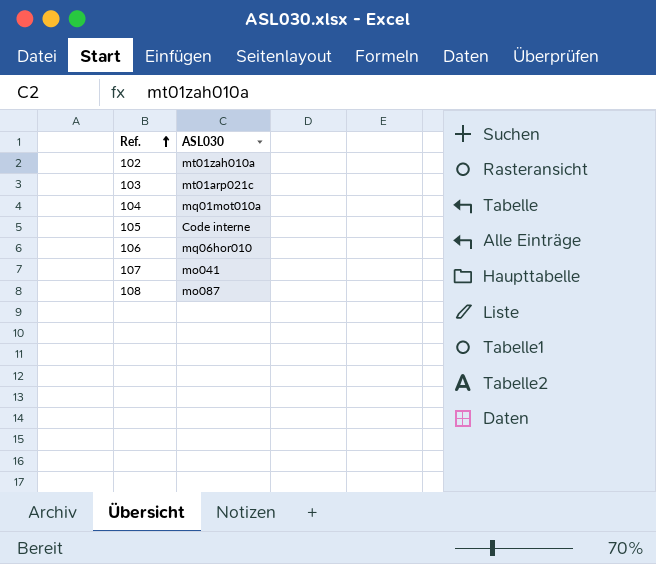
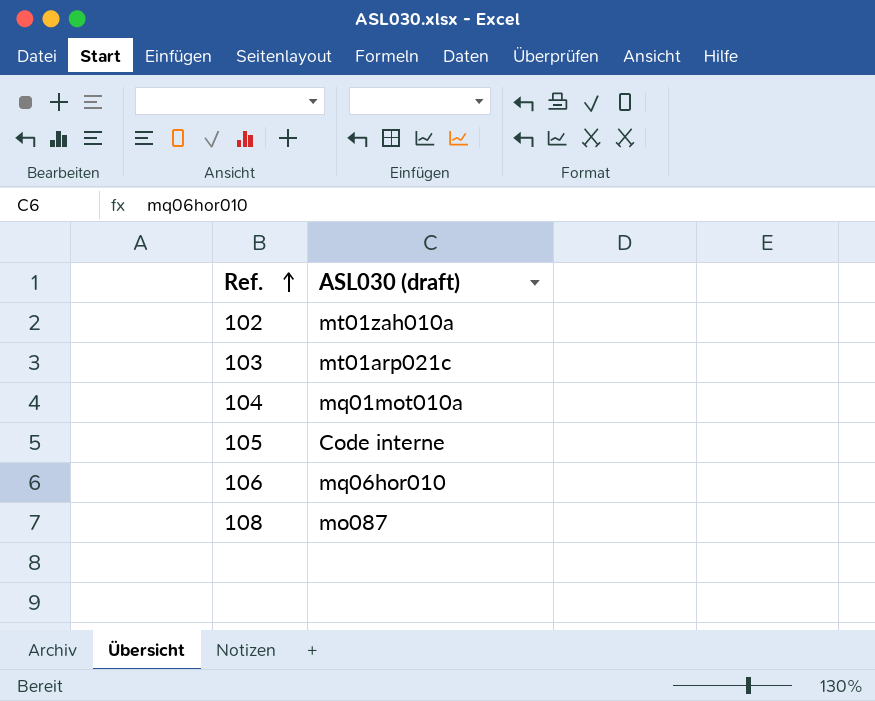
column name: ASL030 -> ASL030 (draft)
row 107: mo041 -> none

